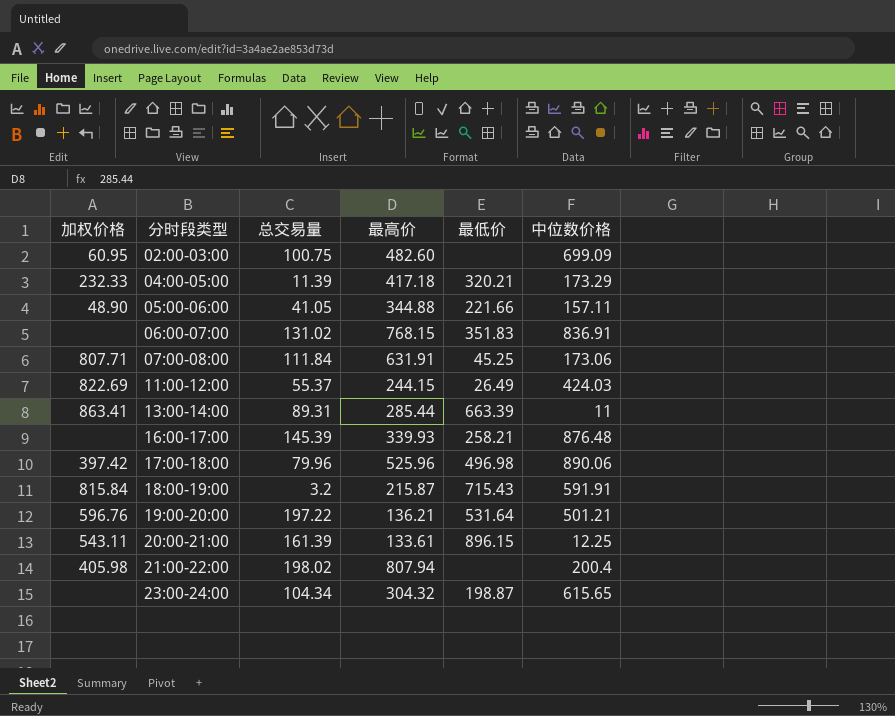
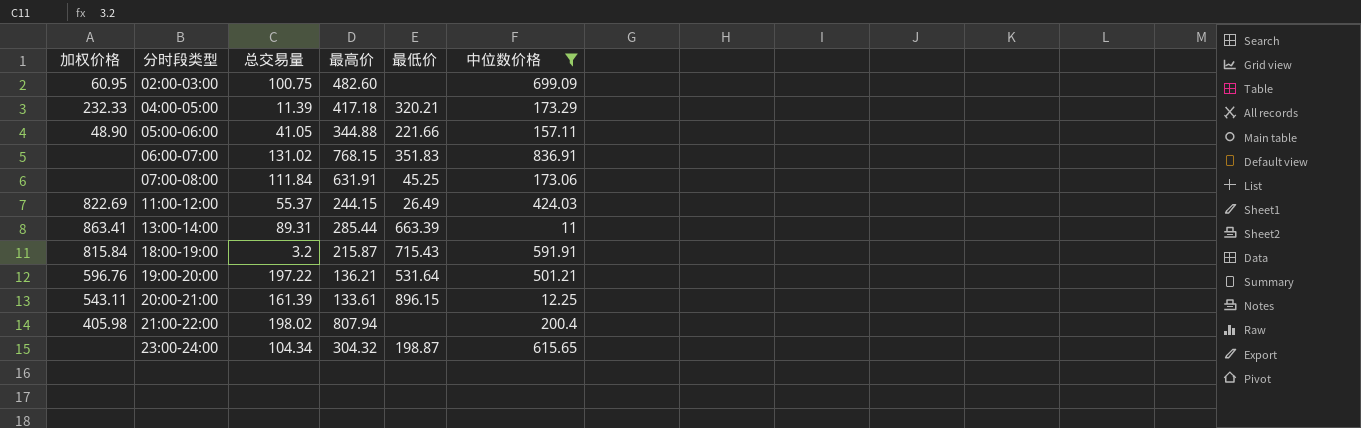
filter: none -> 中位数价格 <= 836.91
07:00-08:00 | 加权价格: 807.71 -> none

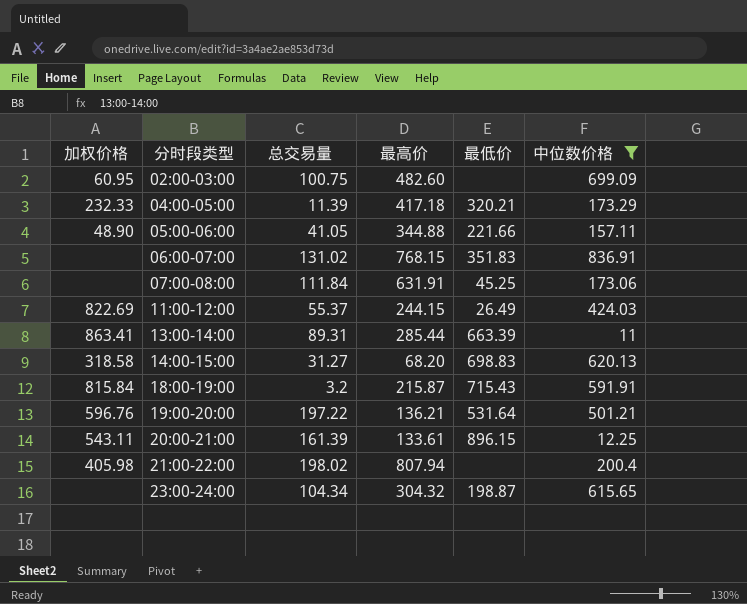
row 14:00-15:00: none -> 318.58 | 31.27 | 68.20 | 698.83 | 620.13

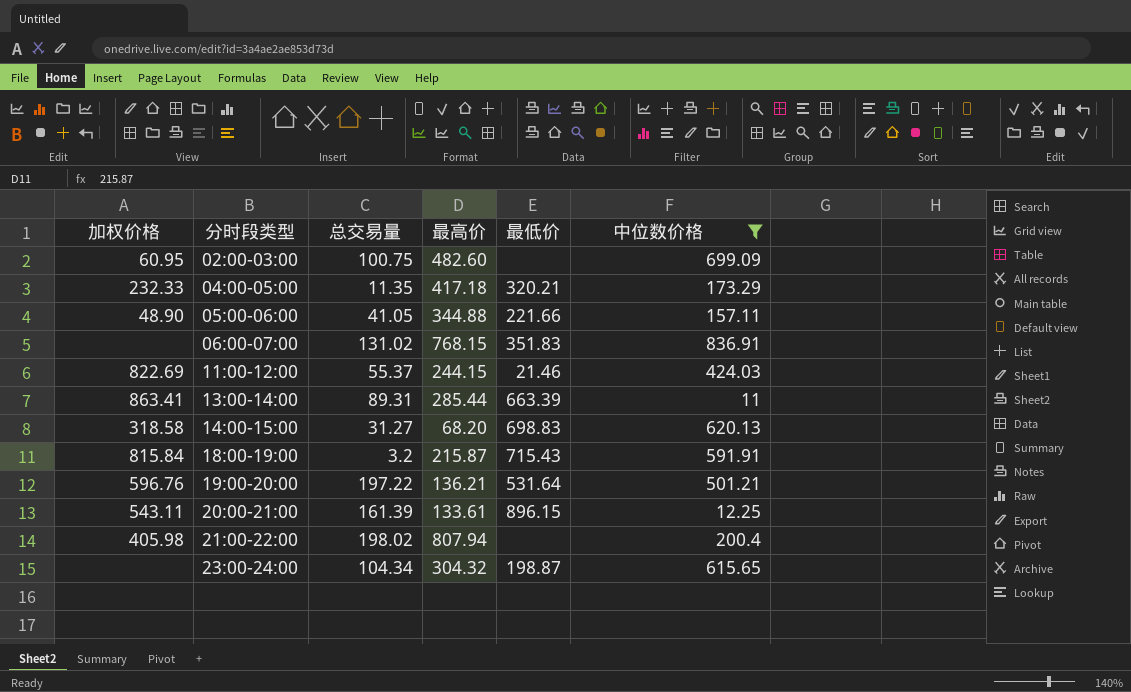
row 07:00-08:00: none | 111.84 | 631.91 | 45.25 | 173.06 -> none
04:00-05:00 | 总交易量: 11.39 -> 11.35
11:00-12:00 | 最低价: 26.49 -> 21.46

